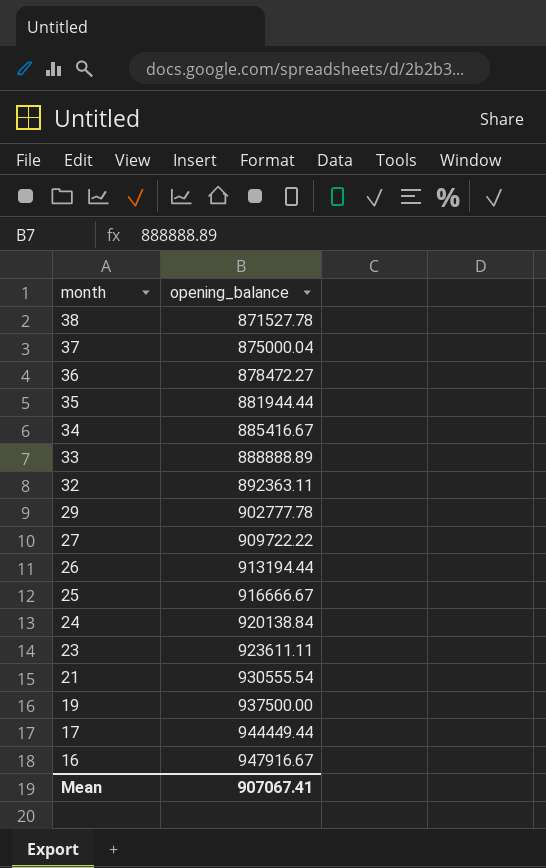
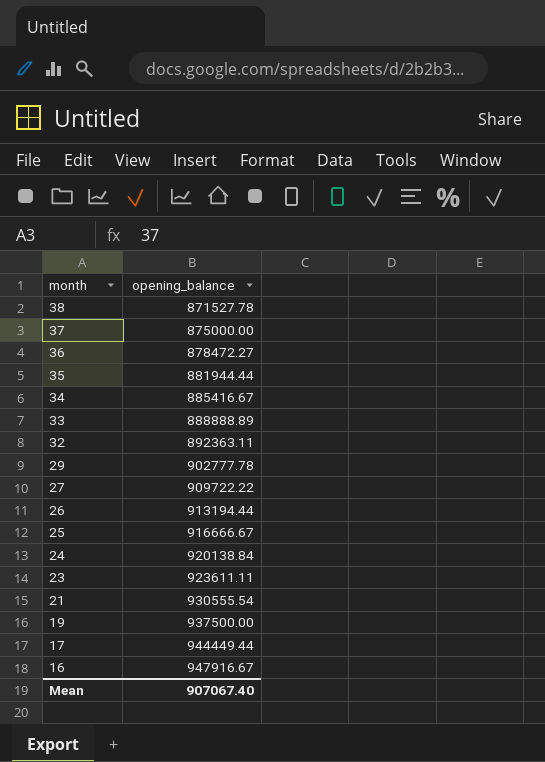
37 | opening_balance: 875000.04 -> 875000.00
Mean | opening_balance: 907067.41 -> 907067.40

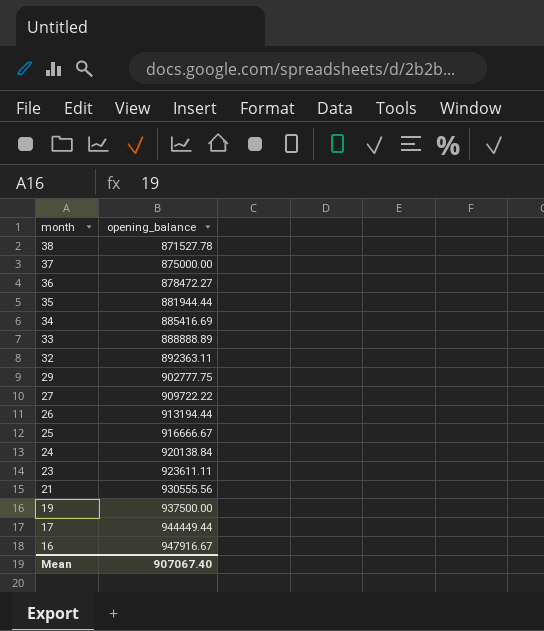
34 | opening_balance: 885416.67 -> 885416.69
29 | opening_balance: 902777.78 -> 902777.75
21 | opening_balance: 930555.54 -> 930555.56

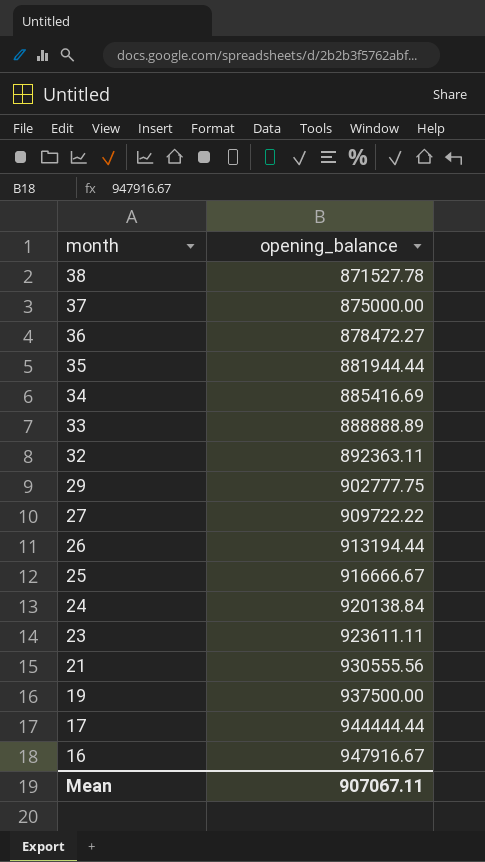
17 | opening_balance: 944449.44 -> 944444.44
Mean | opening_balance: 907067.40 -> 907067.11

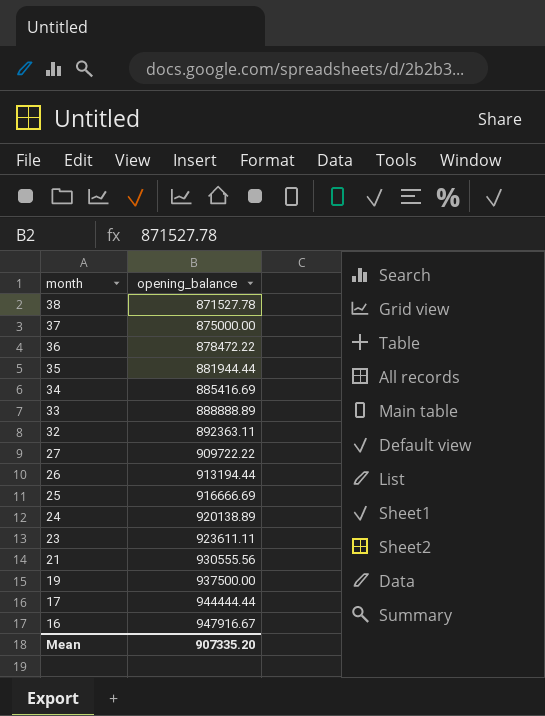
row 29: 902777.75 -> none
36 | opening_balance: 878472.27 -> 878472.22
25 | opening_balance: 916666.67 -> 916666.69
24 | opening_balance: 920138.84 -> 920138.89
Mean | opening_balance: 907067.11 -> 907335.20

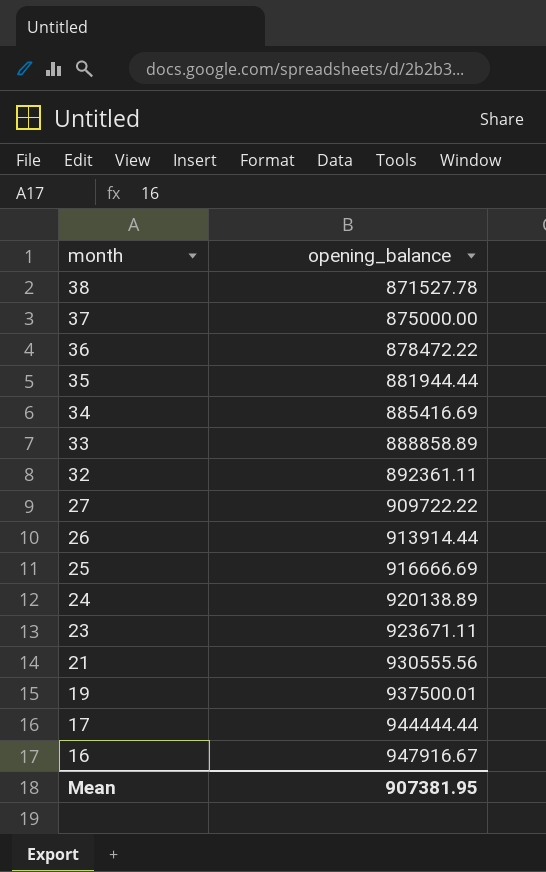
33 | opening_balance: 888888.89 -> 888858.89
32 | opening_balance: 892363.11 -> 892361.11
26 | opening_balance: 913194.44 -> 913914.44
23 | opening_balance: 923611.11 -> 923671.11
19 | opening_balance: 937500.00 -> 937500.01
Mean | opening_balance: 907335.20 -> 907381.95

